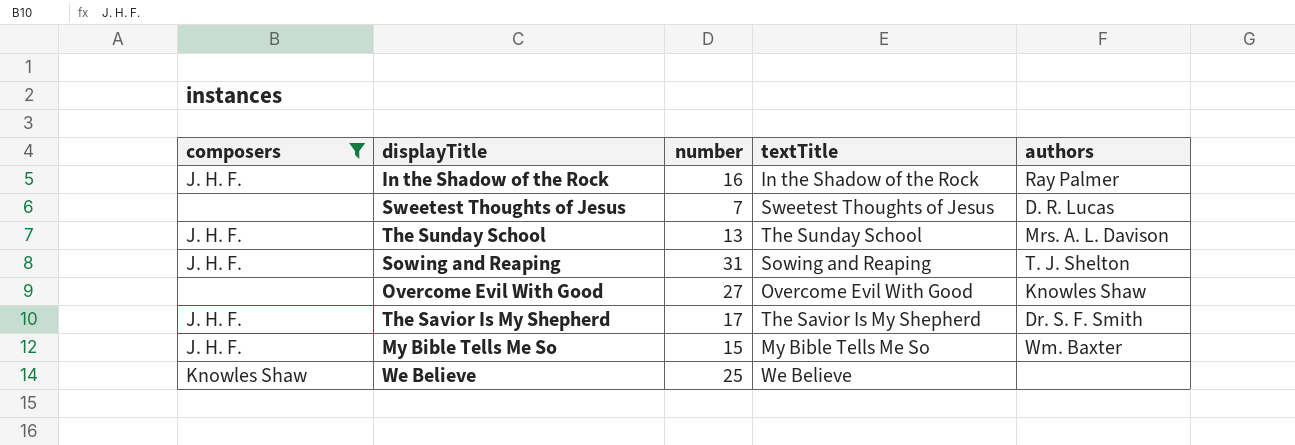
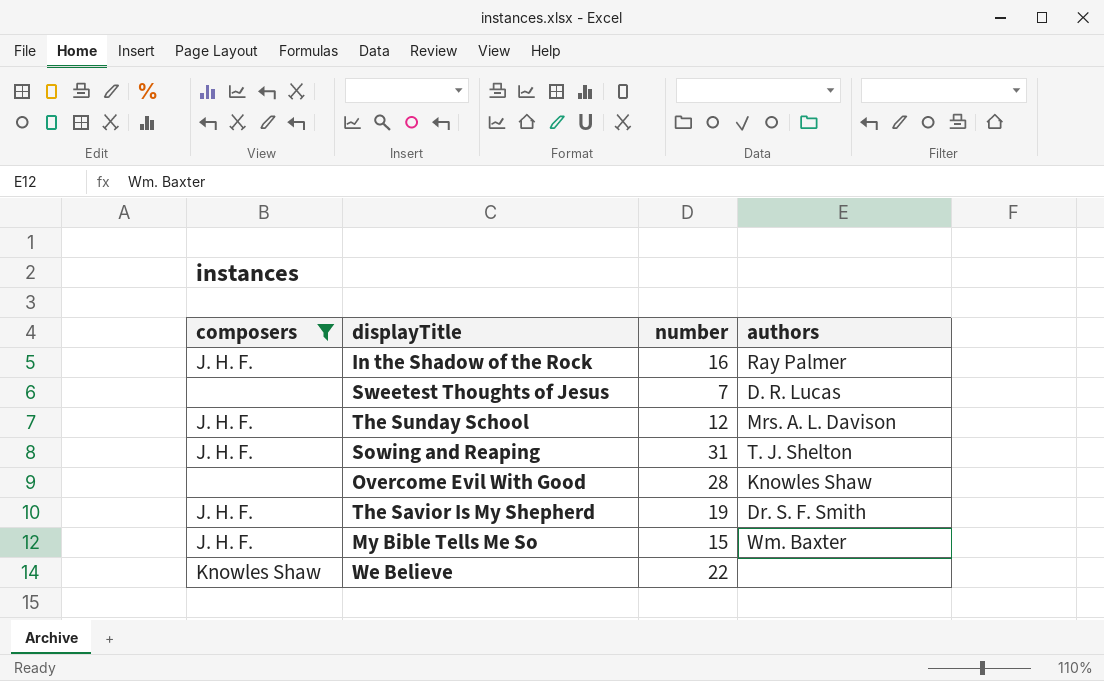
column textTitle | position: 4 -> none
The Sunday School | number: 13 -> 12
Overcome Evil With Good | number: 27 -> 28
The Savior Is My Shepherd | number: 17 -> 19
We Believe | number: 25 -> 22

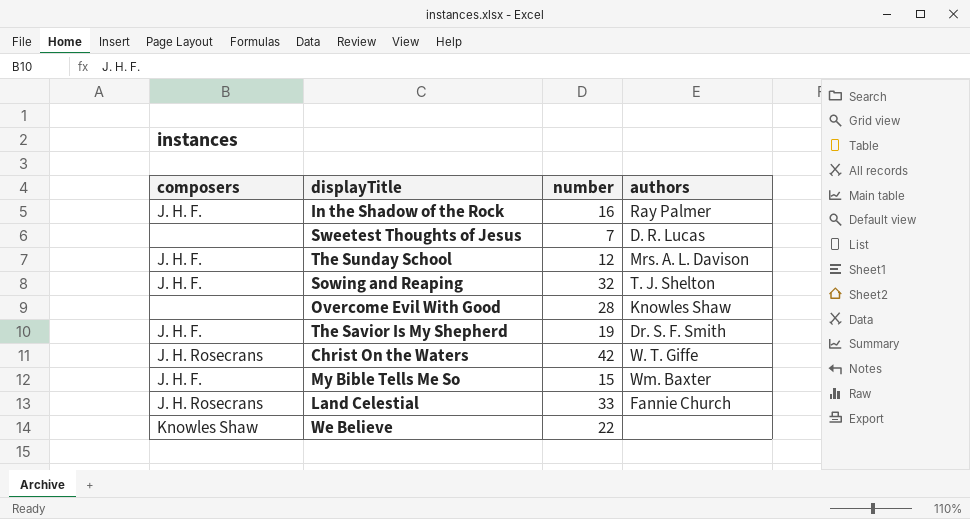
filter: composers != J. H. Rosecrans -> none
Sowing and Reaping | number: 31 -> 32

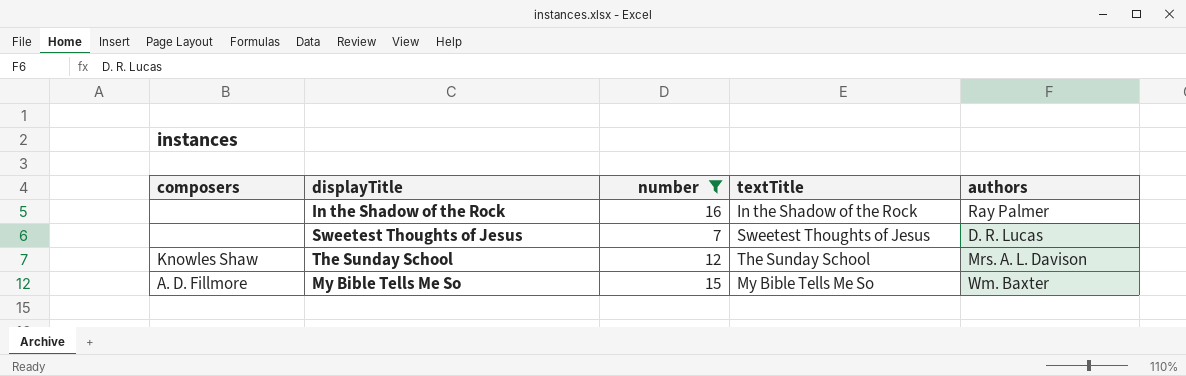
filter: none -> number <= 16
column textTitle | position: none -> 4
In the Shadow of the Rock | composers: J. H. F. -> none
The Sunday School | composers: J. H. F. -> Knowles Shaw
My Bible Tells Me So | composers: J. H. F. -> A. D. Fillmore

